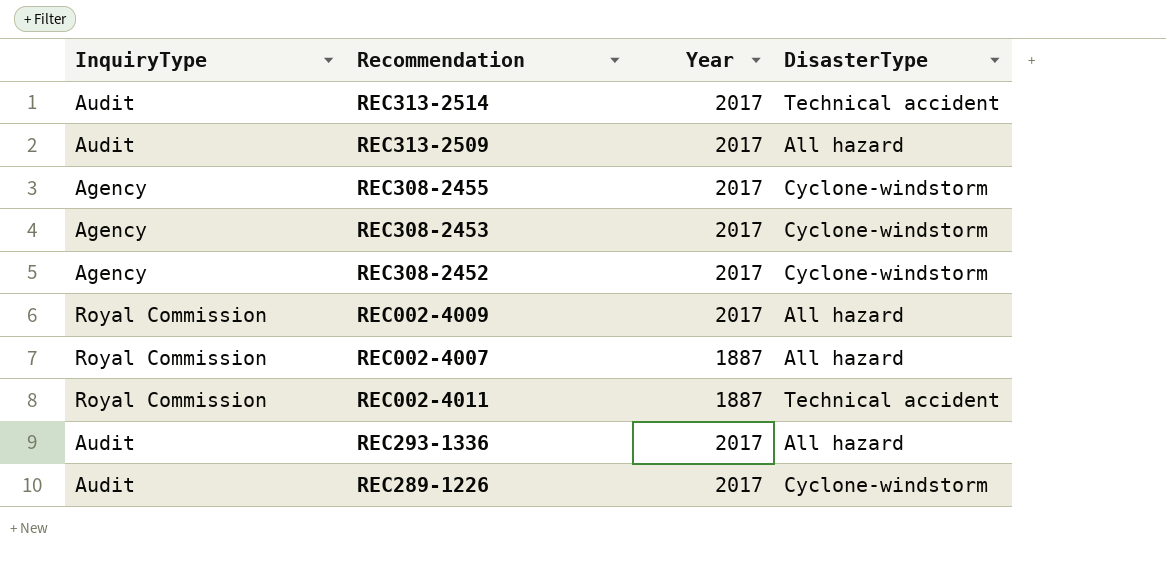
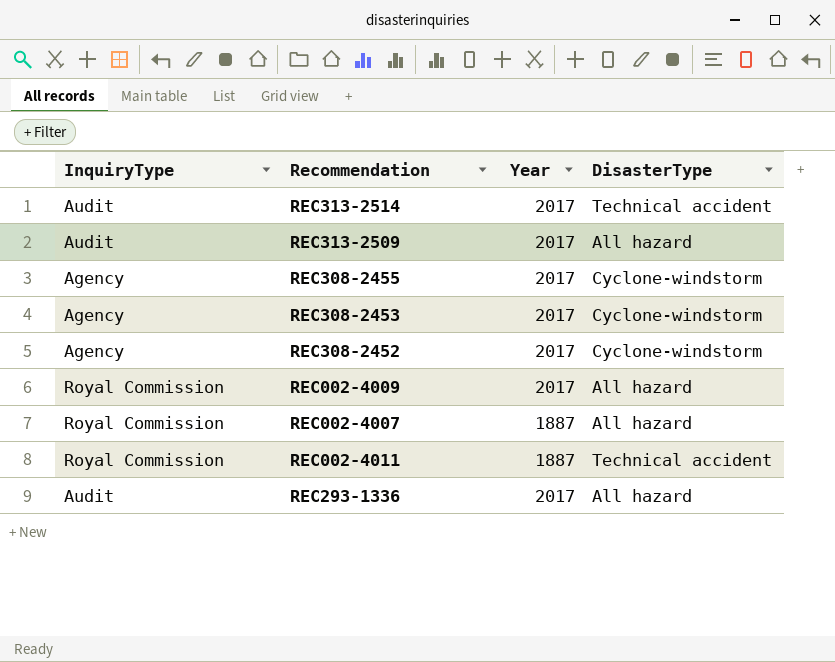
row REC289-1226: Audit | 2017 | Cyclone-windstorm -> none

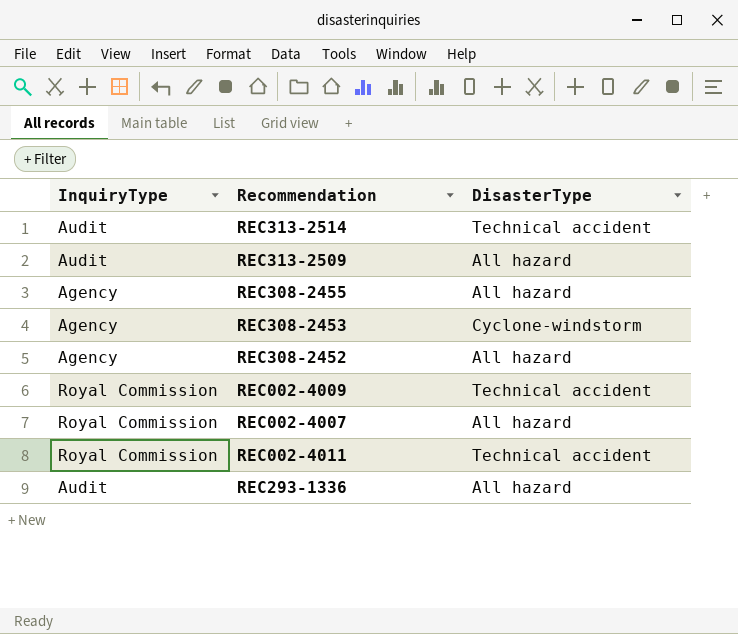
column Year | position: 3 -> none
REC308-2455 | DisasterType: Cyclone-windstorm -> All hazard
REC308-2452 | DisasterType: Cyclone-windstorm -> All hazard
REC002-4009 | DisasterType: All hazard -> Technical accident

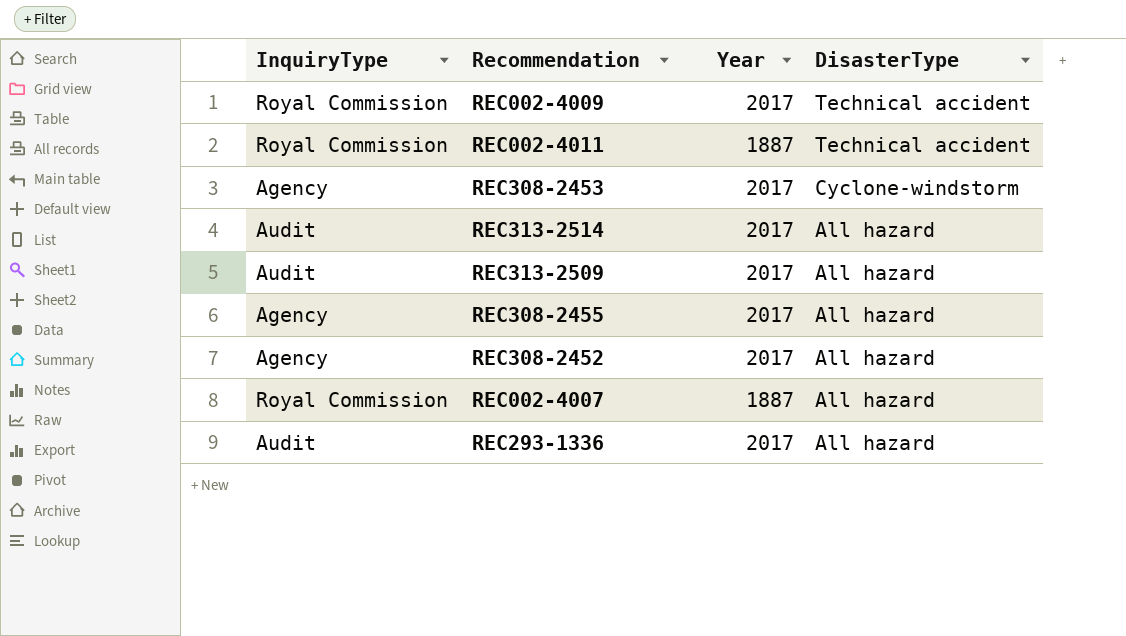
row order: none -> DisasterType descending
column Year | position: none -> 3
REC313-2514 | DisasterType: Technical accident -> All hazard

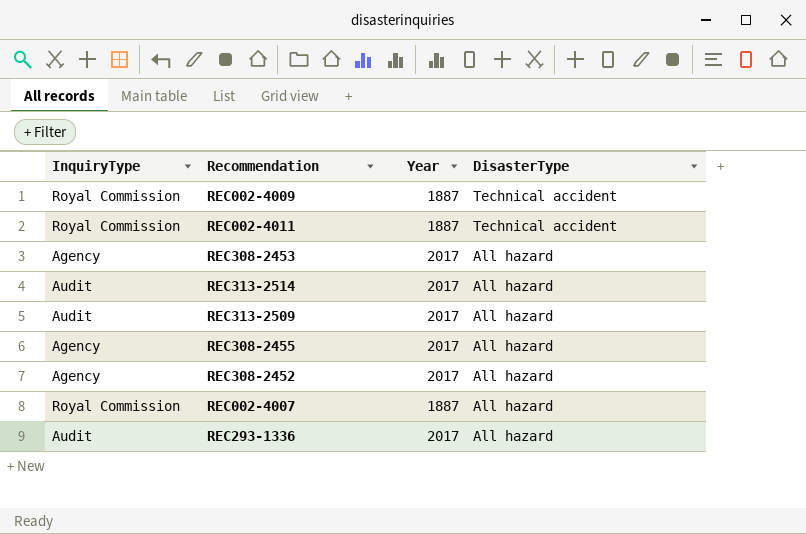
REC002-4009 | Year: 2017 -> 1887
REC308-2453 | DisasterType: Cyclone-windstorm -> All hazard

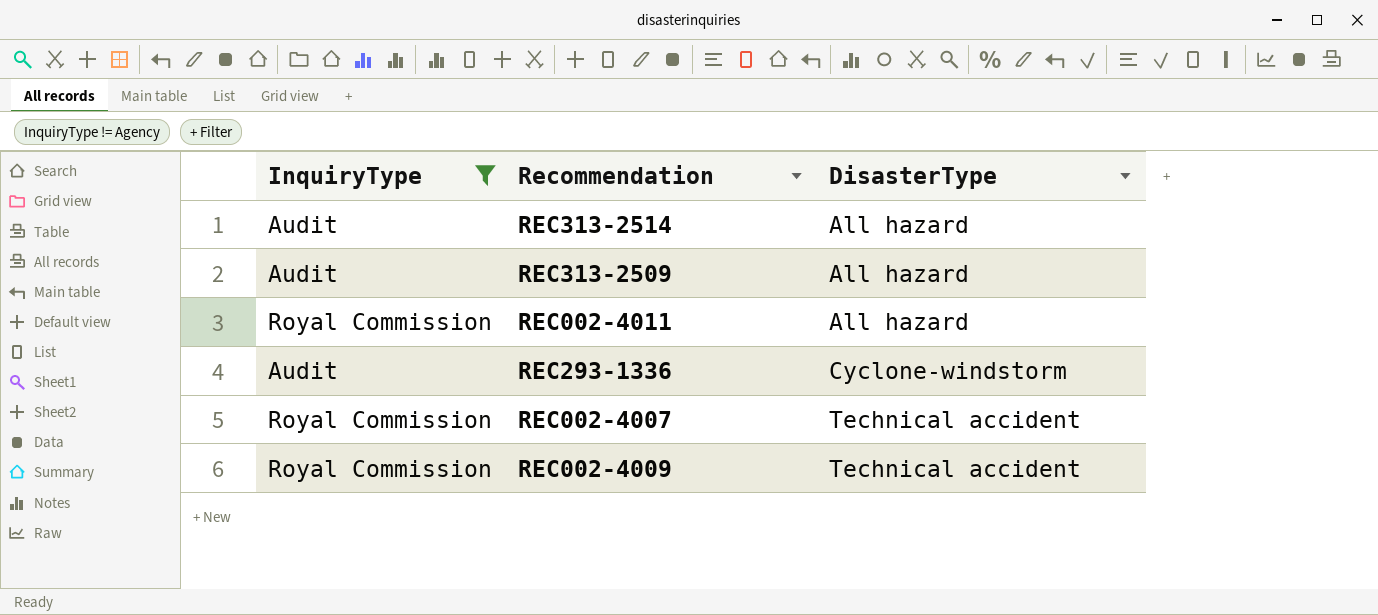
filter: none -> InquiryType != Agency
row order: DisasterType descending -> DisasterType ascending
column Year | position: 3 -> none
REC002-4011 | DisasterType: Technical accident -> All hazard
REC293-1336 | DisasterType: All hazard -> Cyclone-windstorm
REC002-4007 | DisasterType: All hazard -> Technical accident

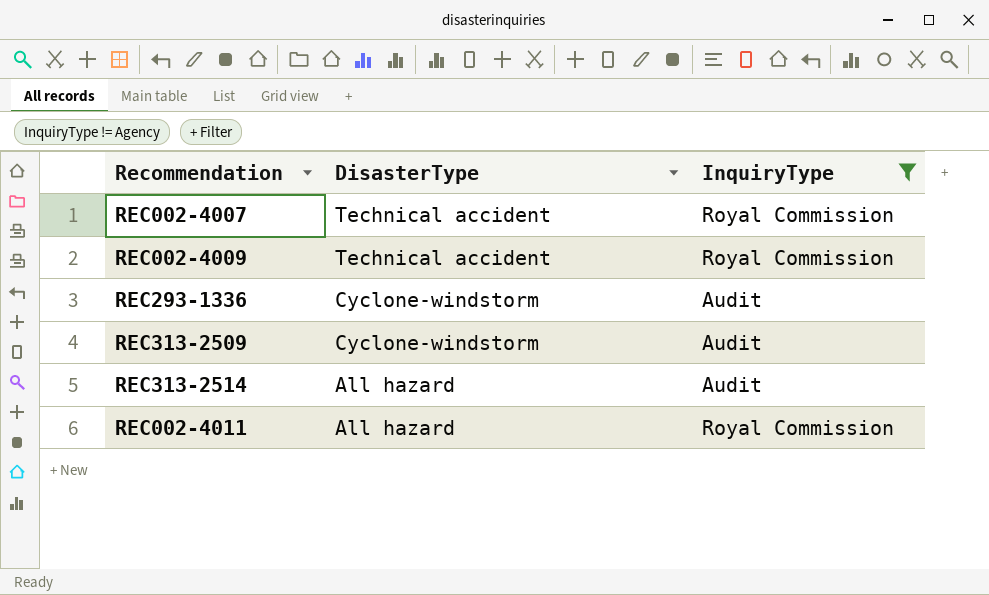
row order: DisasterType ascending -> DisasterType descending
column InquiryType | position: 1 -> 3
REC313-2509 | DisasterType: All hazard -> Cyclone-windstorm

